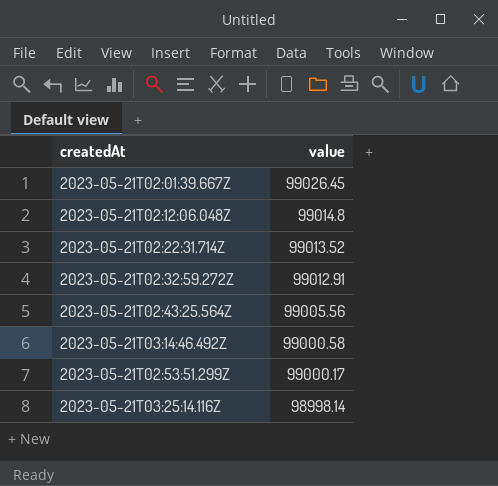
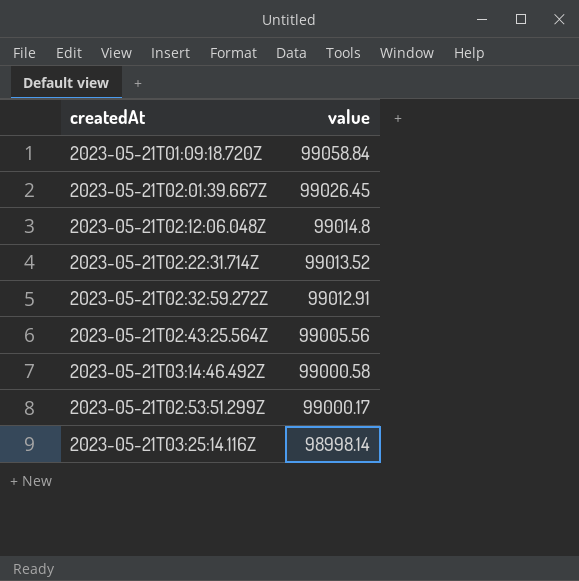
row 2023-05-21T01:09:18.720Z: none -> 99058.84

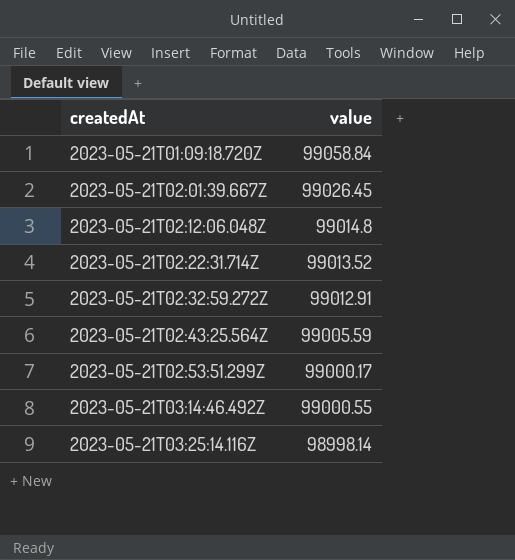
row order: value descending -> createdAt ascending
2023-05-21T02:43:25.564Z | value: 99005.56 -> 99005.59
2023-05-21T03:14:46.492Z | value: 99000.58 -> 99000.55

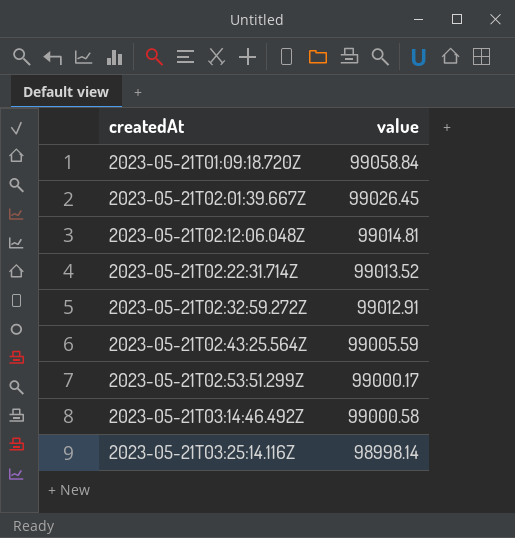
2023-05-21T02:12:06.048Z | value: 99014.8 -> 99014.81
2023-05-21T03:14:46.492Z | value: 99000.55 -> 99000.58

